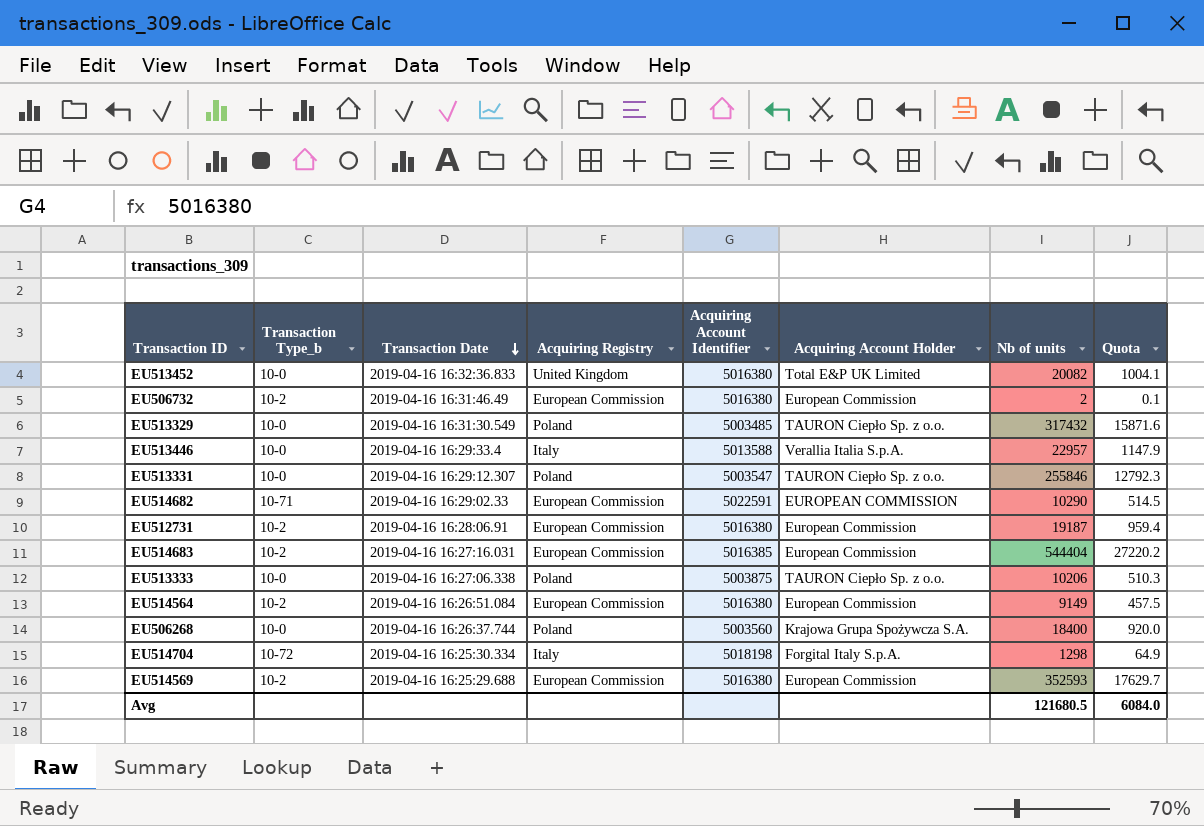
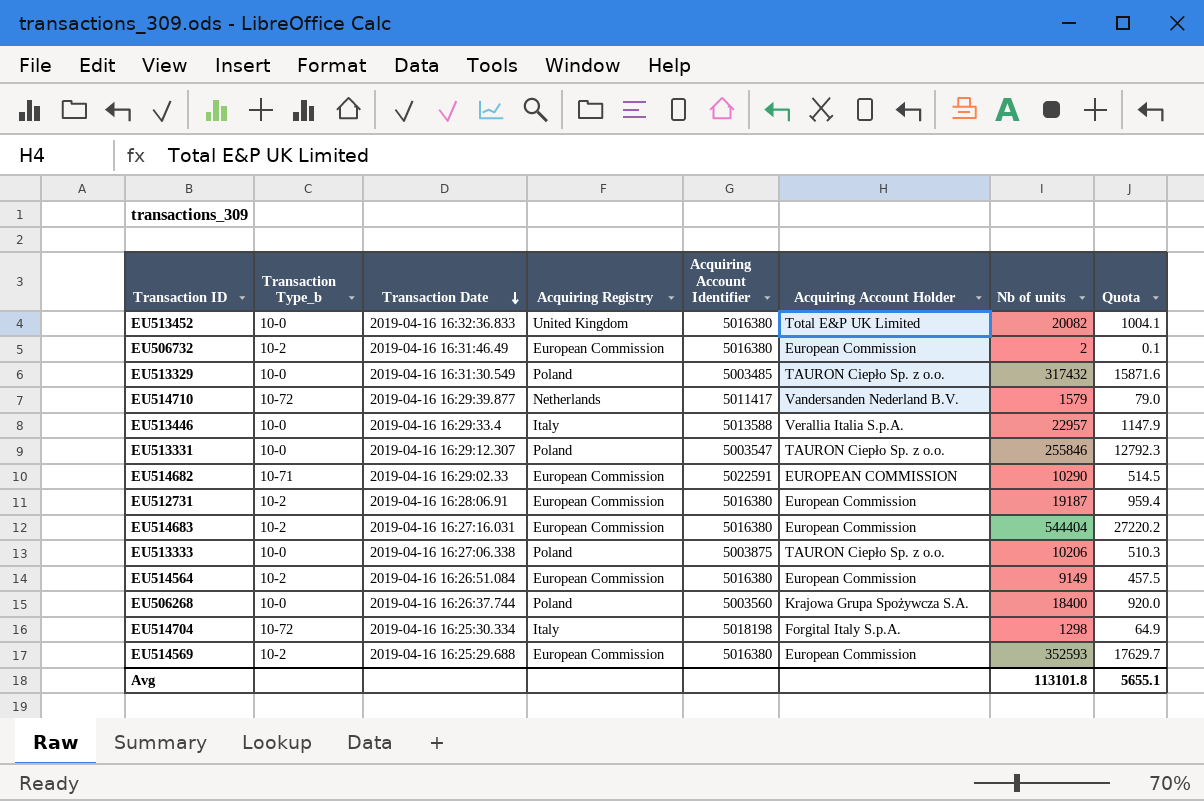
row EU514710: none -> 10-72 | 2019-04-16 16:29:39.877 | Netherlands | 5011417 | Vandersanden Nederland B.V. | 1579 | 79.0
EU514683 | Acquiring Account Identifier: 5016385 -> 5016380
Avg | Nb of units: 121680.5 -> 113101.8
Avg | Quota: 6084.0 -> 5655.1

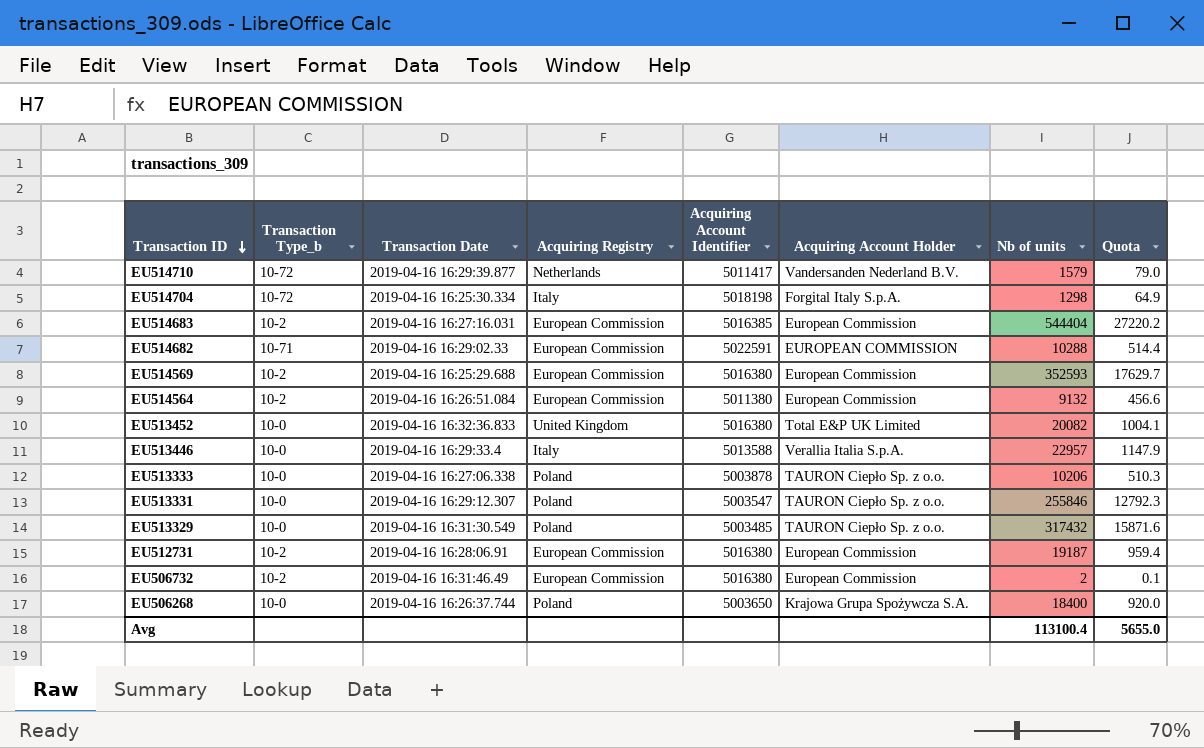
row order: Transaction Date descending -> Transaction ID descending
EU514683 | Acquiring Account Identifier: 5016380 -> 5016385
EU514682 | Nb of units: 10290 -> 10288
EU514682 | Quota: 514.5 -> 514.4
EU514564 | Acquiring Account Identifier: 5016380 -> 5011380
EU514564 | Nb of units: 9149 -> 9132
EU514564 | Quota: 457.5 -> 456.6
EU513333 | Acquiring Account Identifier: 5003875 -> 5003878
EU506268 | Acquiring Account Identifier: 5003560 -> 5003650
Avg | Nb of units: 113101.8 -> 113100.4
Avg | Quota: 5655.1 -> 5655.0

